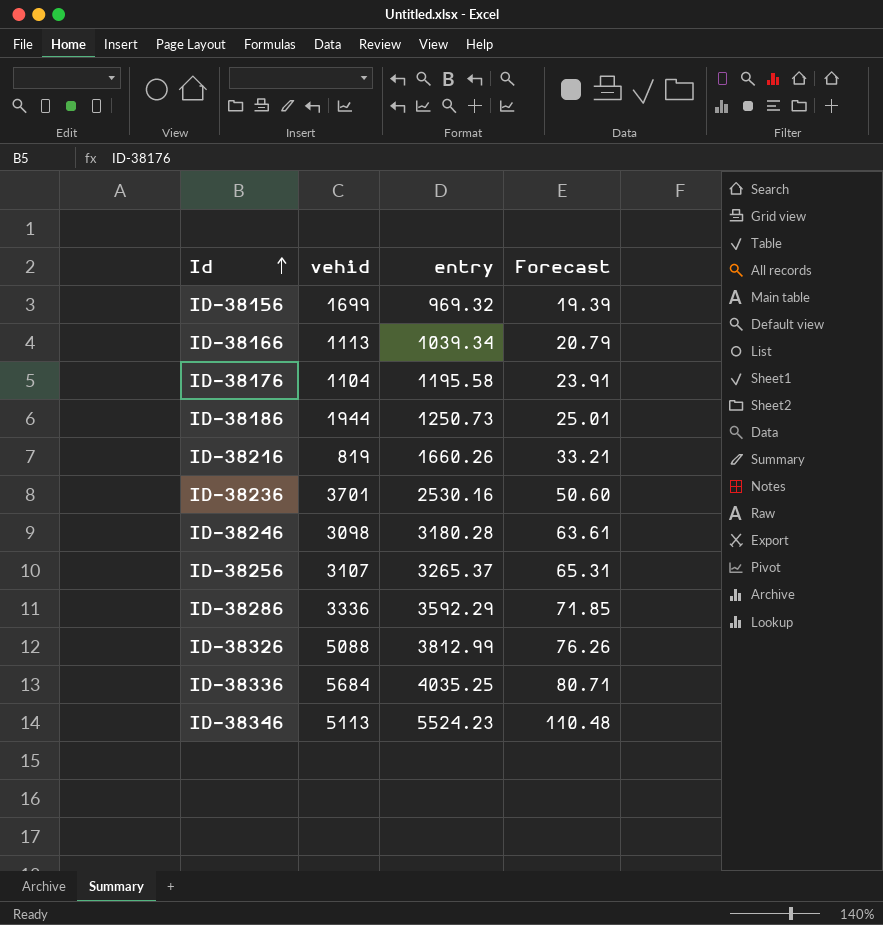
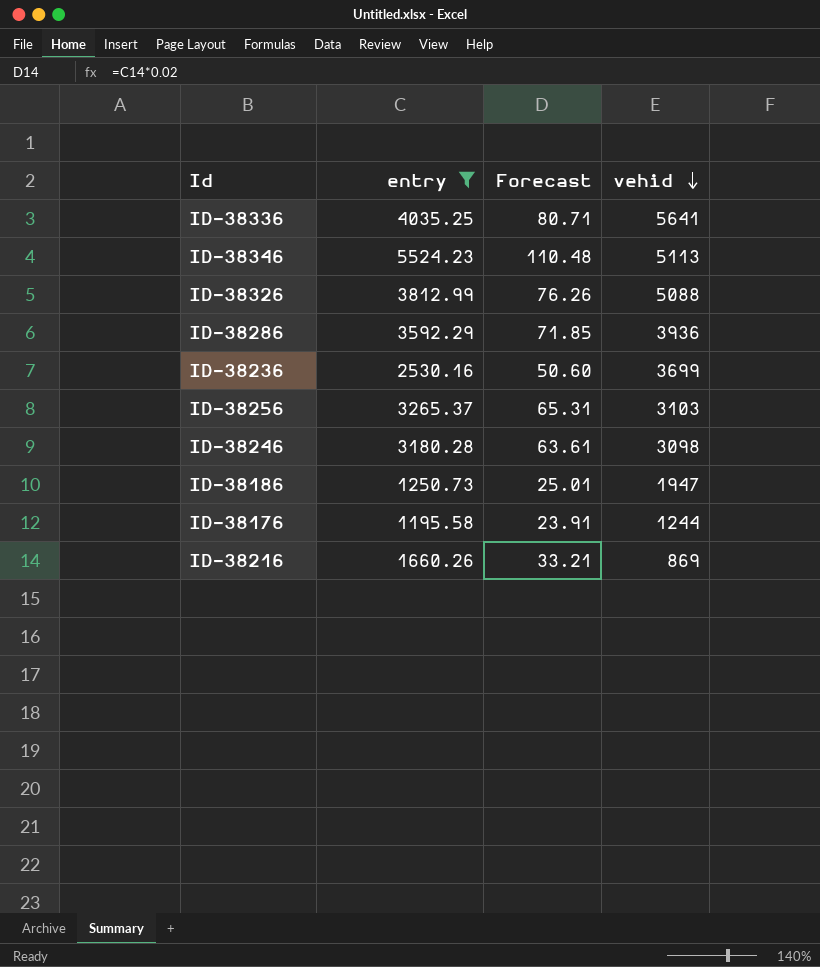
filter: none -> entry >= 1195.58
row order: Id ascending -> vehid descending
column vehid | position: 2 -> 4
ID-38336 | vehid: 5684 -> 5641
ID-38286 | vehid: 3336 -> 3936
ID-38236 | vehid: 3701 -> 3699
ID-38256 | vehid: 3107 -> 3103
ID-38186 | vehid: 1944 -> 1947
ID-38176 | vehid: 1104 -> 1244
ID-38216 | vehid: 819 -> 869

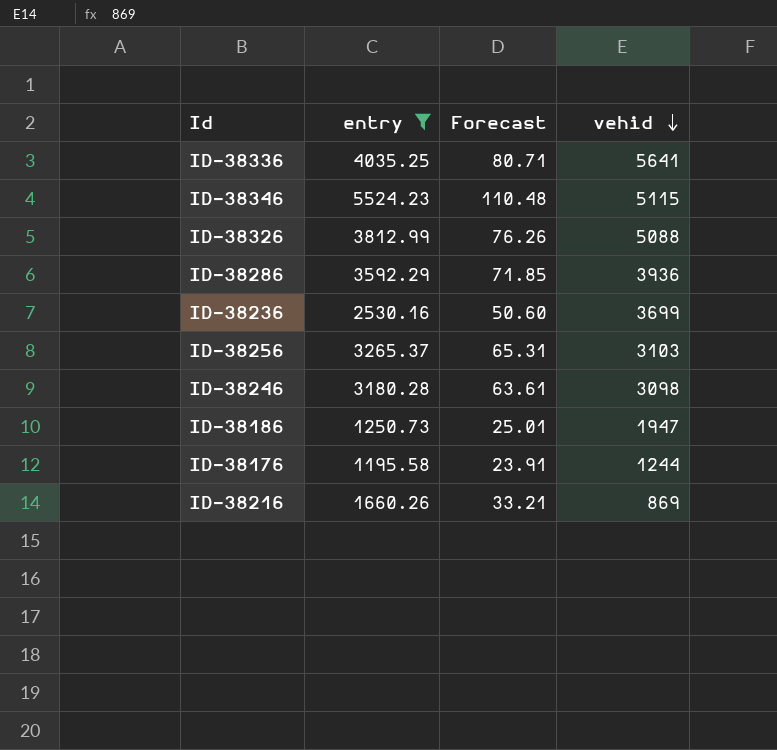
ID-38346 | vehid: 5113 -> 5115

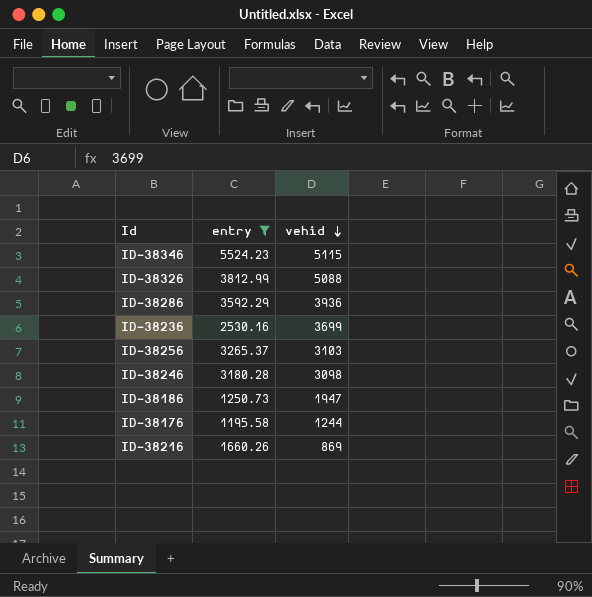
column Forecast | formula: [entry] * 0.02 -> none
row ID-38336: 4035.25 | 80.71 | 5641 -> none

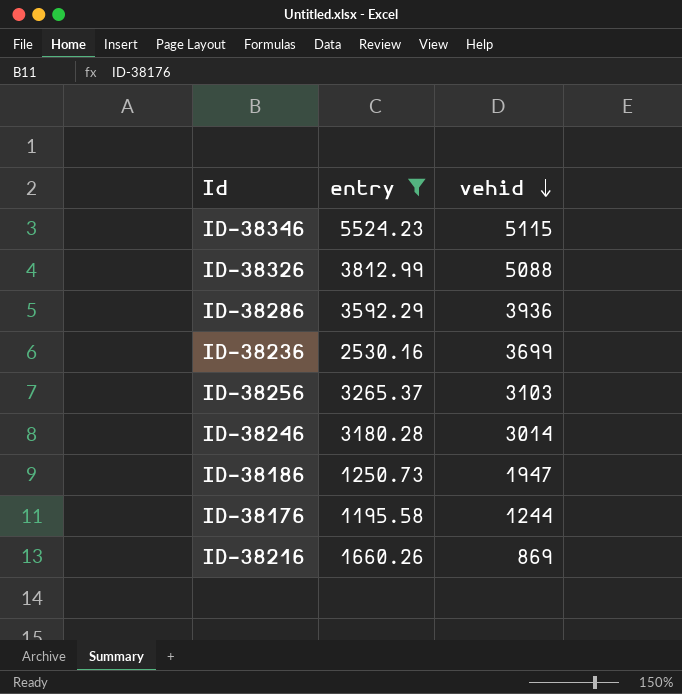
ID-38246 | vehid: 3098 -> 3014

